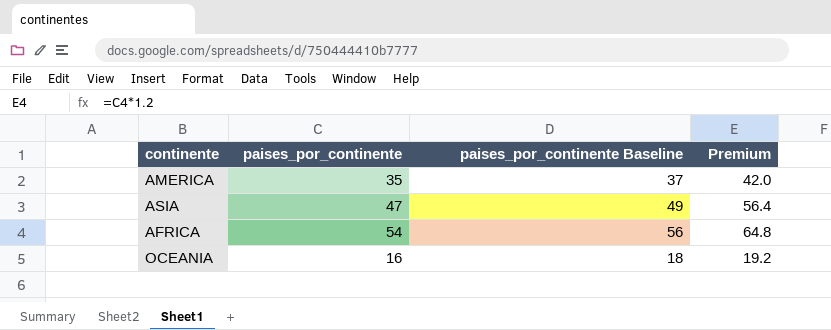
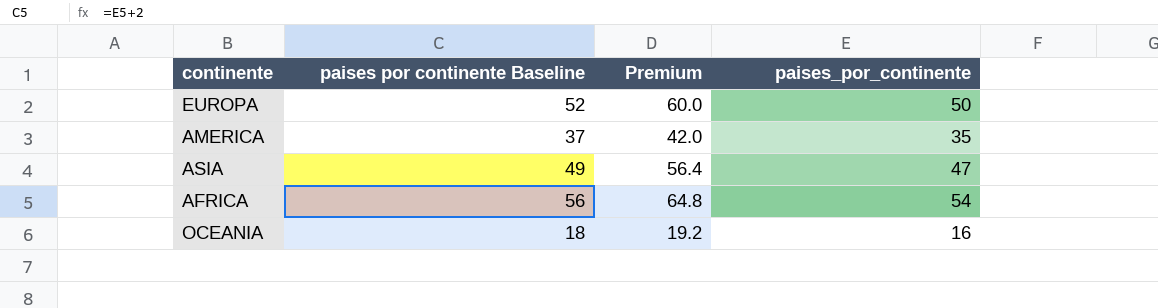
column name: paises_por_continente Baseline -> paises por continente Baseline
column paises_por_continente | position: 2 -> 4
row EUROPA: none -> 52 | 60.0 | 50

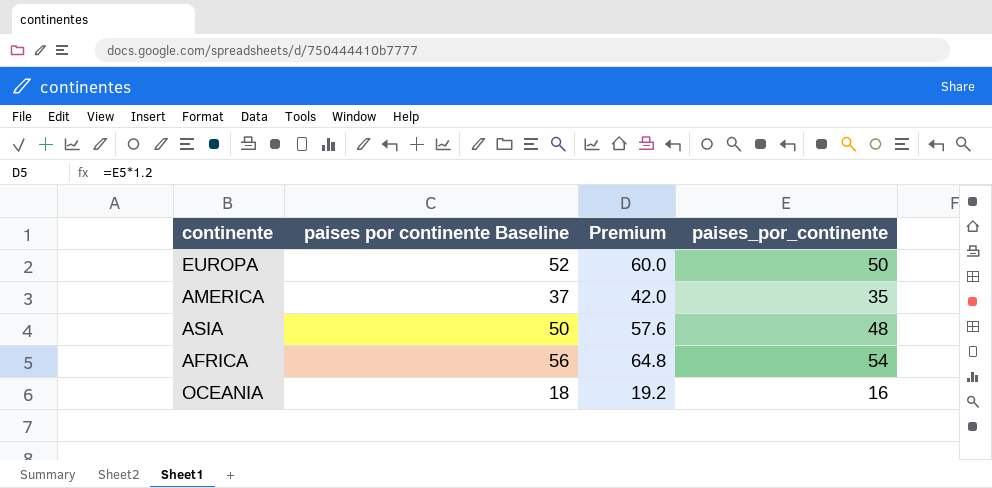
ASIA | paises por continente Baseline: 49 -> 50
ASIA | Premium: 56.4 -> 57.6
ASIA | paises_por_continente: 47 -> 48

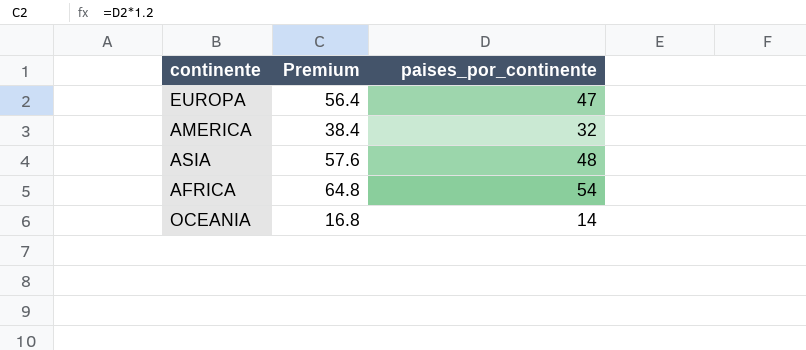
column paises por continente Baseline | formula: [paises_por_continente] + 2 -> none
EUROPA | Premium: 60.0 -> 56.4
EUROPA | paises_por_continente: 50 -> 47
AMERICA | Premium: 42.0 -> 38.4
AMERICA | paises_por_continente: 35 -> 32
OCEANIA | Premium: 19.2 -> 16.8
OCEANIA | paises_por_continente: 16 -> 14

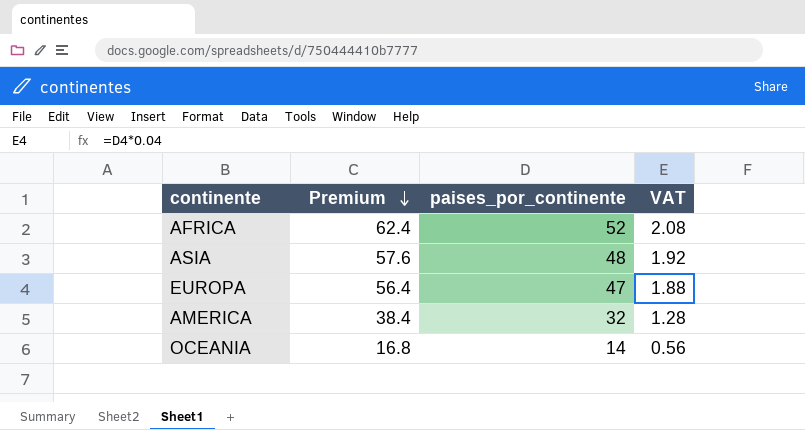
row order: none -> Premium descending
column VAT | formula: none -> [paises_por_continente] * 0.04
AFRICA | Premium: 64.8 -> 62.4
AFRICA | paises_por_continente: 54 -> 52

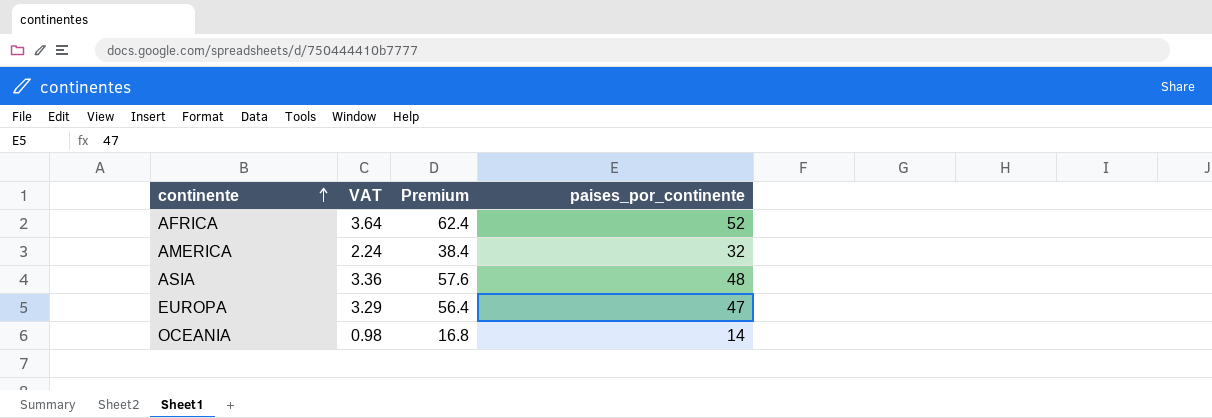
row order: Premium descending -> continente ascending
column VAT | formula: [paises_por_continente] * 0.04 -> [paises_por_continente] * 0.07
column VAT | position: 4 -> 2

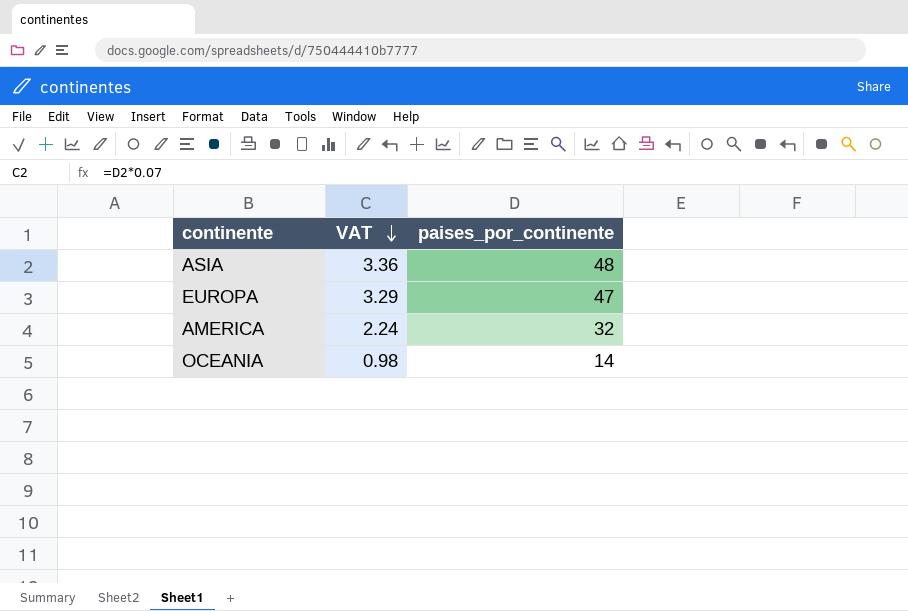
row order: continente ascending -> VAT descending
column Premium | formula: [paises_por_continente] * 1.2 -> none
row AFRICA: 3.64 | 62.4 | 52 -> none

